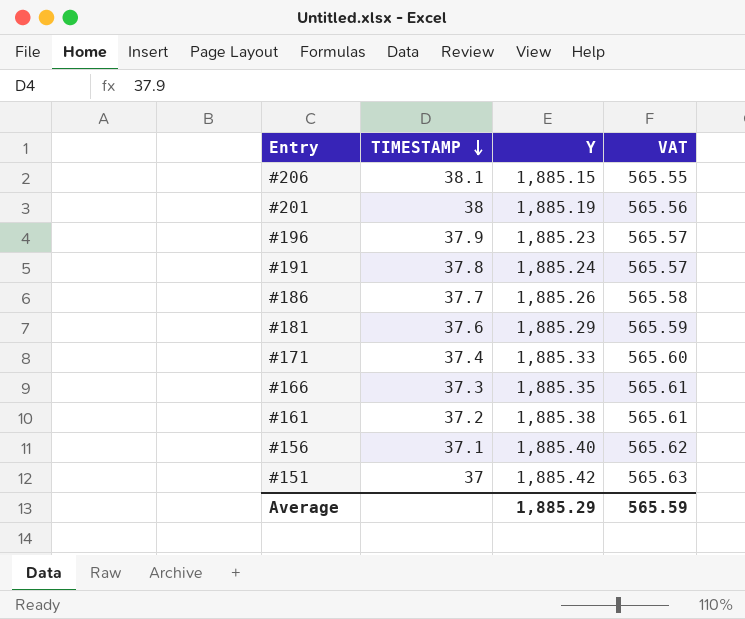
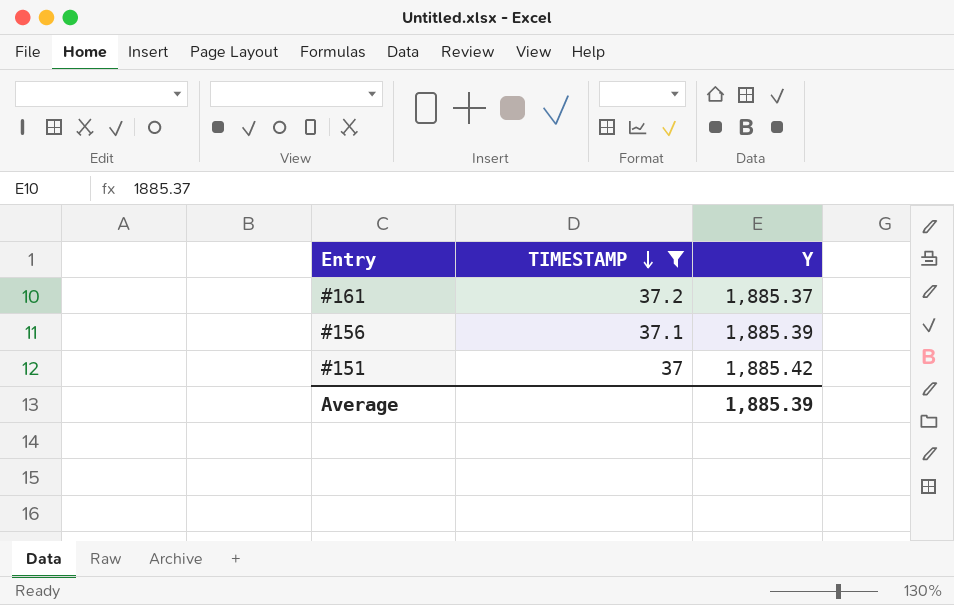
filter: none -> TIMESTAMP <= 37.2
column VAT | formula: [Y] * 0.3 -> none
#161 | Y: 1,885.38 -> 1,885.37
#156 | Y: 1,885.40 -> 1,885.39
Average | Y: 1,885.29 -> 1,885.39

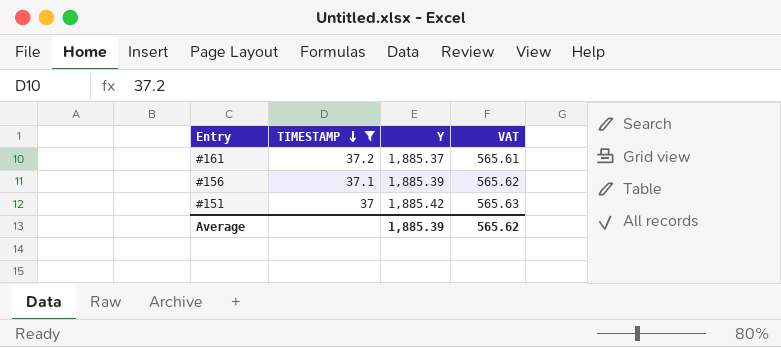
column VAT | formula: none -> [Y] * 0.3

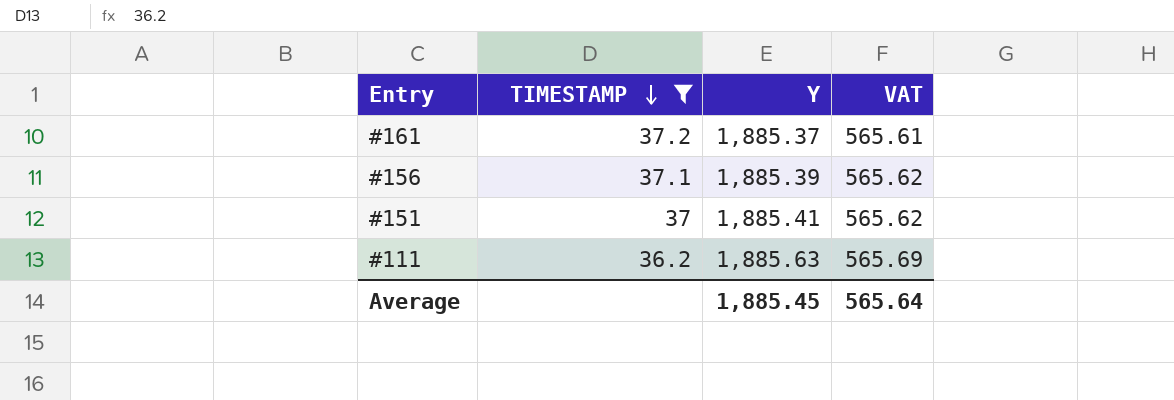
#151 | Y: 1,885.42 -> 1,885.41
#151 | VAT: 565.63 -> 565.62
row #111: none -> 36.2 | 1,885.63 | 565.69
Average | Y: 1,885.39 -> 1,885.45
Average | VAT: 565.62 -> 565.64

